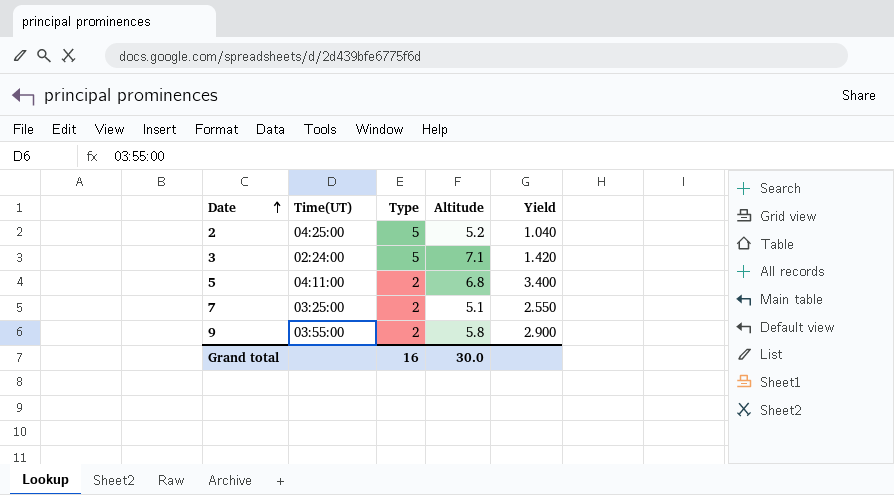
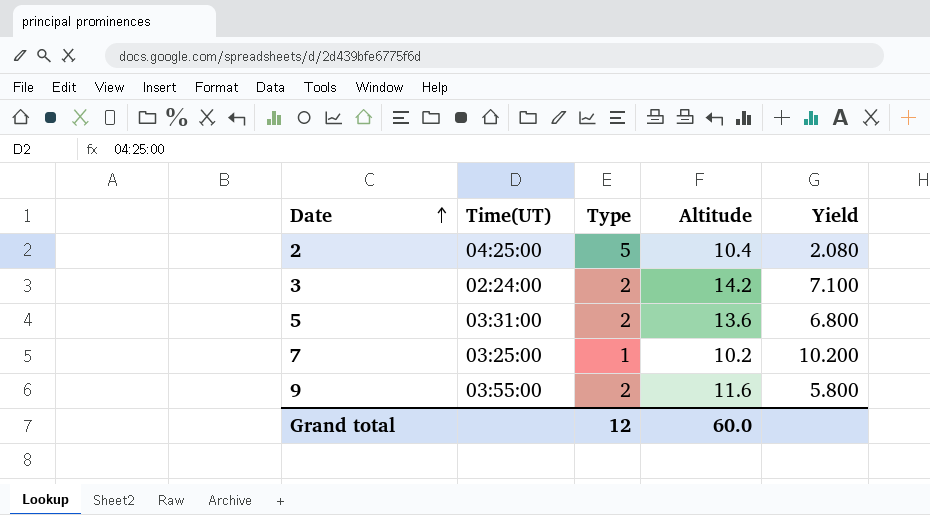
2 | Altitude: 5.2 -> 10.4
2 | Yield: 1.040 -> 2.080
3 | Type: 5 -> 2
3 | Altitude: 7.1 -> 14.2
3 | Yield: 1.420 -> 7.100
5 | Time(UT): 04:11:00 -> 03:31:00
5 | Altitude: 6.8 -> 13.6
5 | Yield: 3.400 -> 6.800
7 | Type: 2 -> 1
7 | Altitude: 5.1 -> 10.2
7 | Yield: 2.550 -> 10.200
9 | Altitude: 5.8 -> 11.6
9 | Yield: 2.900 -> 5.800
Grand total | Type: 16 -> 12
Grand total | Altitude: 30.0 -> 60.0

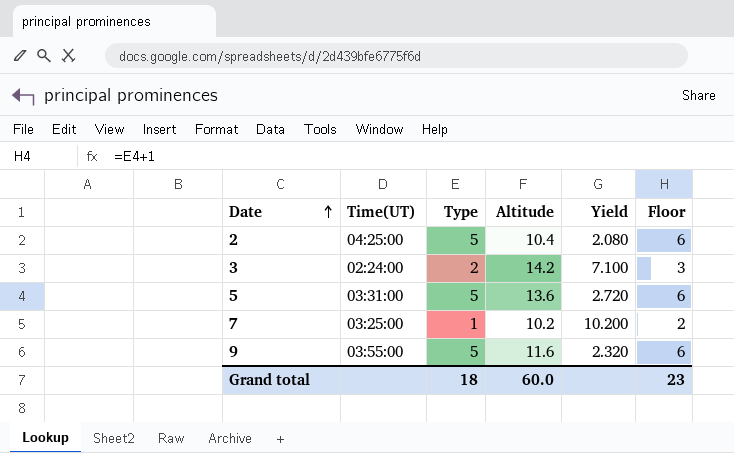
column Floor | formula: none -> [Type] + 1
5 | Type: 2 -> 5
5 | Yield: 6.800 -> 2.720
9 | Type: 2 -> 5
9 | Yield: 5.800 -> 2.320
Grand total | Type: 12 -> 18

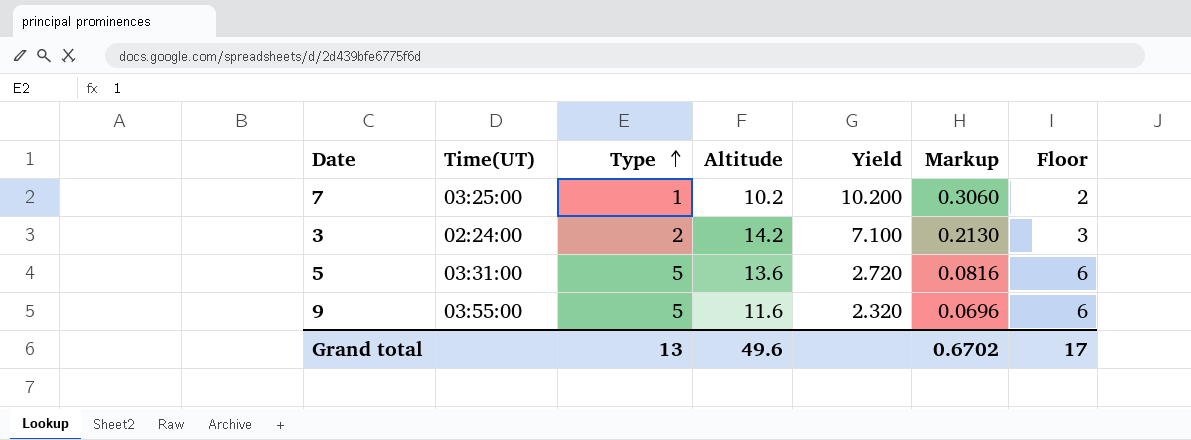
row order: Date ascending -> Type ascending
column Markup | formula: none -> [Yield] * 0.03
row 2: 04:25:00 | 5 | 10.4 | 2.080 | 6 -> none
Grand total | Type: 18 -> 13
Grand total | Altitude: 60.0 -> 49.6
Grand total | Floor: 23 -> 17

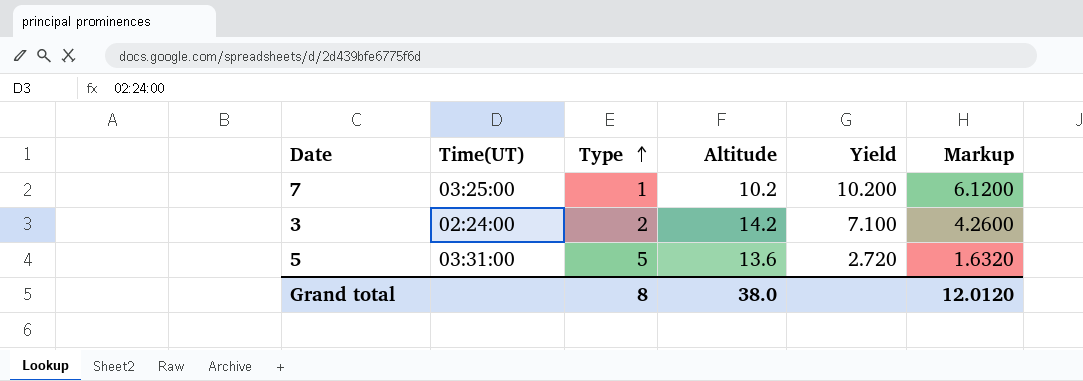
column Floor | formula: [Type] + 1 -> none
column Markup | formula: [Yield] * 0.03 -> [Yield] * 0.6
row 9: 03:55:00 | 5 | 11.6 | 2.320 | 0.0696 | 6 -> none
Grand total | Type: 13 -> 8
Grand total | Altitude: 49.6 -> 38.0
Grand total | Markup: 0.6702 -> 12.0120

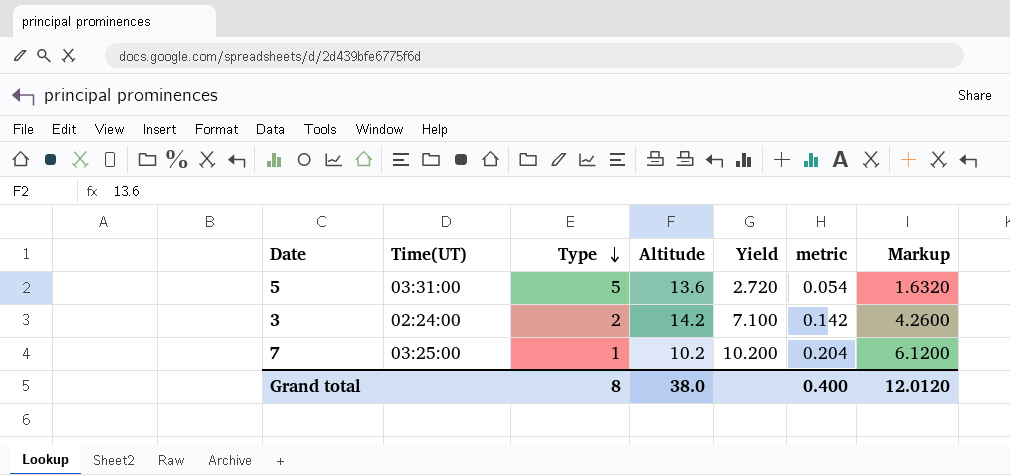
row order: Type ascending -> Type descending
column metric | formula: none -> [Yield] * 0.02

